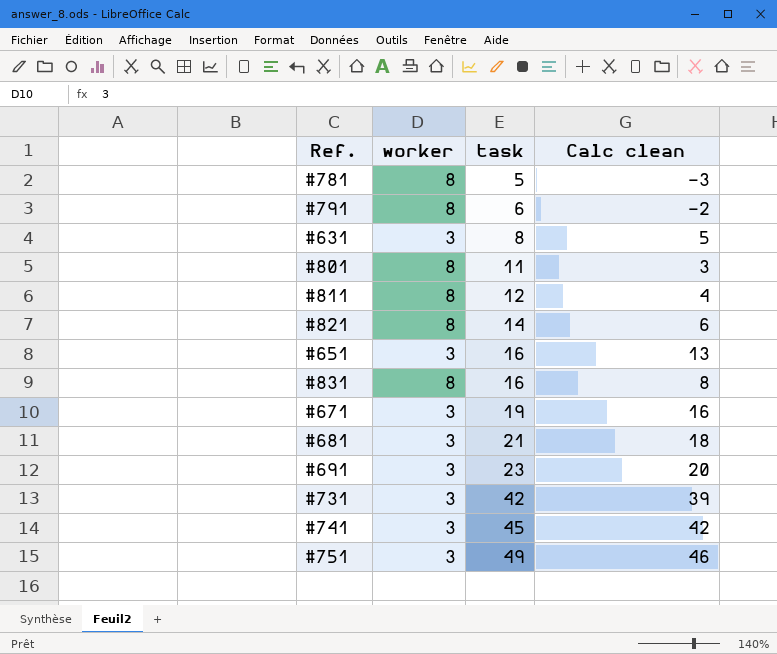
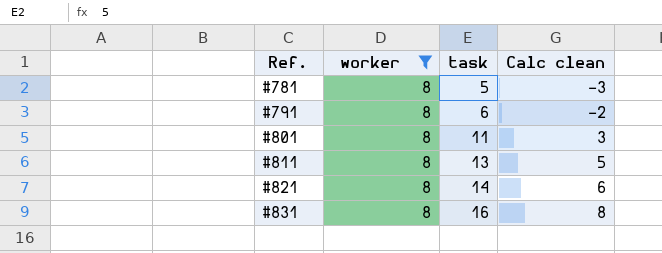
filter: none -> worker = 8
#811 | task: 12 -> 13
#811 | Calc clean: 4 -> 5

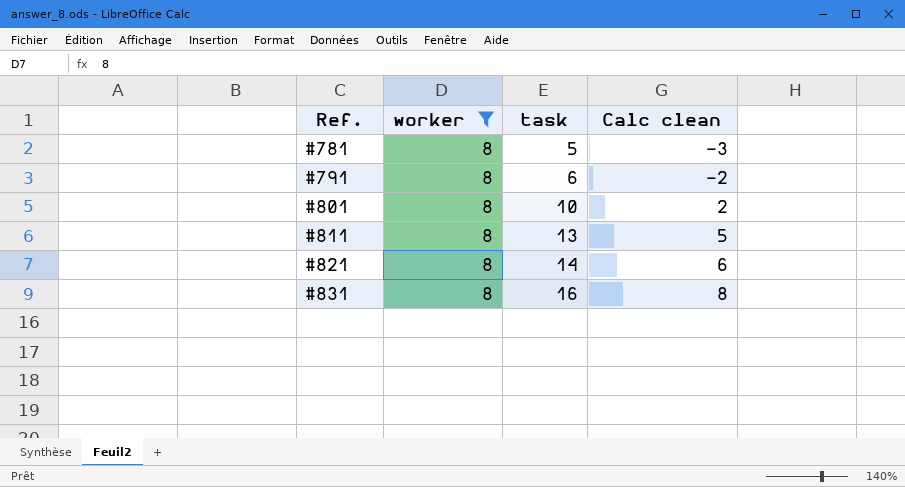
#801 | task: 11 -> 10
#801 | Calc clean: 3 -> 2

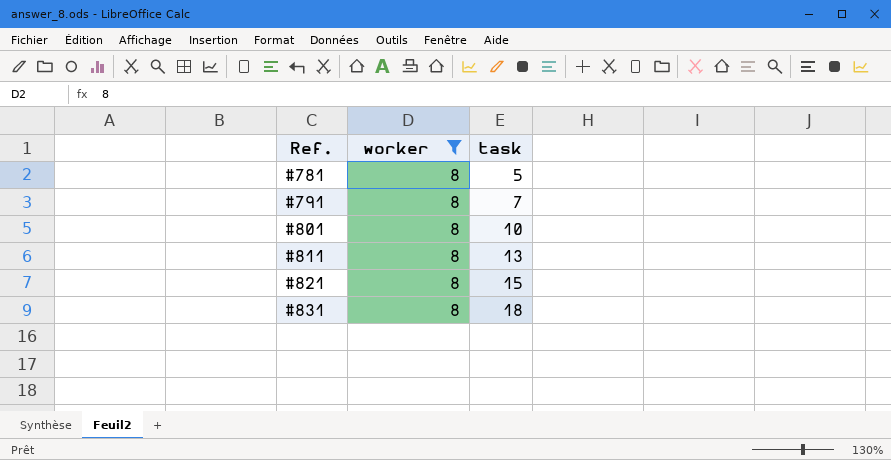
column Calc clean | formula: [task] - [worker] -> none
#791 | task: 6 -> 7
#821 | task: 14 -> 15
#831 | task: 16 -> 18

